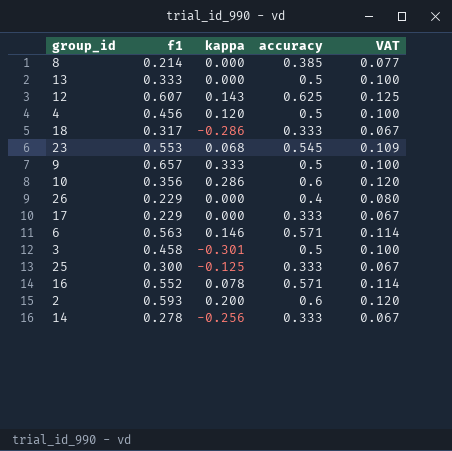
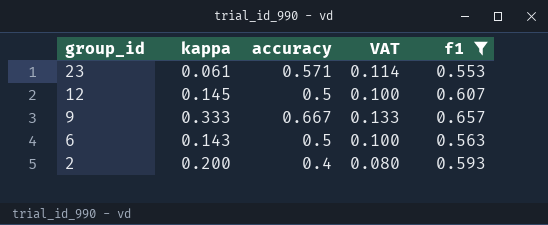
filter: none -> f1 >= 0.553
row order: none -> group_id descending
column f1 | position: 2 -> 5
23 | kappa: 0.068 -> 0.061
23 | accuracy: 0.545 -> 0.571
23 | VAT: 0.109 -> 0.114
12 | kappa: 0.143 -> 0.145
12 | accuracy: 0.625 -> 0.5
12 | VAT: 0.125 -> 0.100
9 | accuracy: 0.5 -> 0.667
9 | VAT: 0.100 -> 0.133
6 | kappa: 0.146 -> 0.143
6 | accuracy: 0.571 -> 0.5
6 | VAT: 0.114 -> 0.100
2 | accuracy: 0.6 -> 0.4
2 | VAT: 0.120 -> 0.080

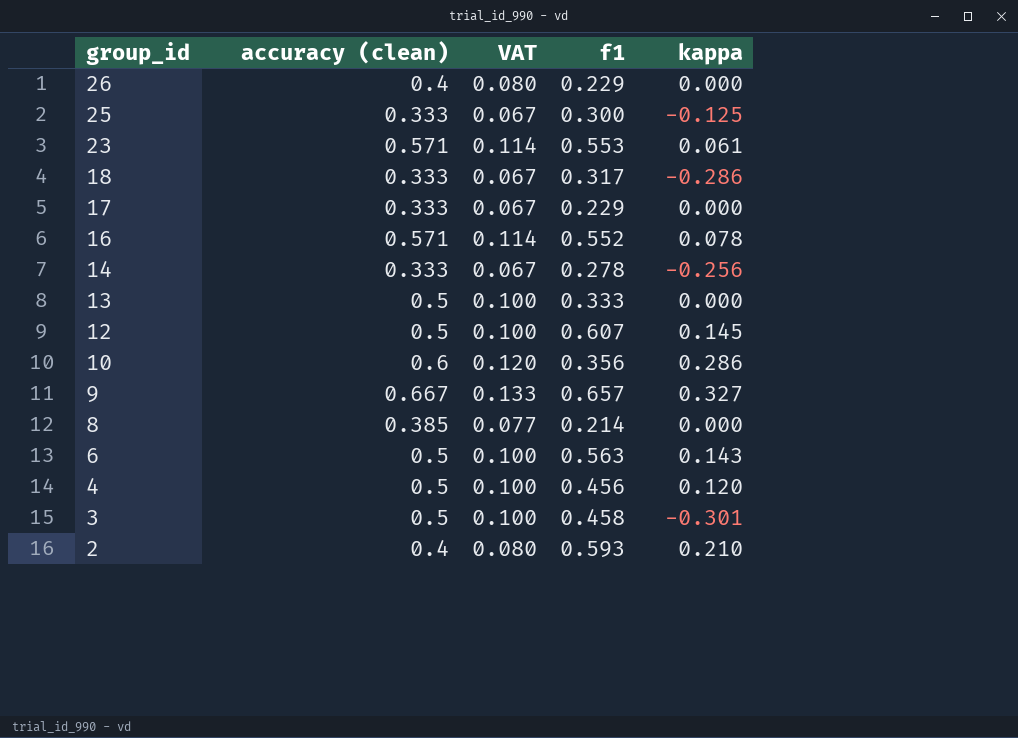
filter: f1 >= 0.553 -> none
column name: accuracy -> accuracy (clean)
column kappa | position: 2 -> 5
9 | kappa: 0.333 -> 0.327
2 | kappa: 0.200 -> 0.210

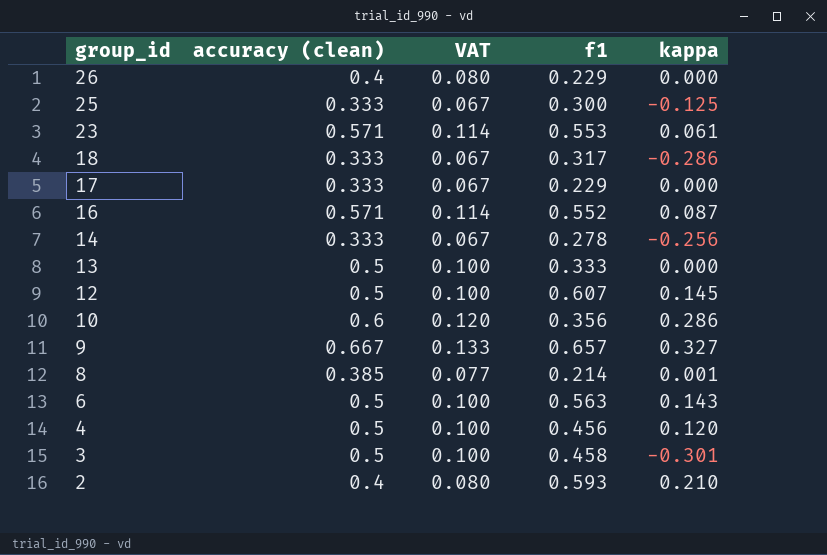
16 | kappa: 0.078 -> 0.087
8 | kappa: 0.000 -> 0.001

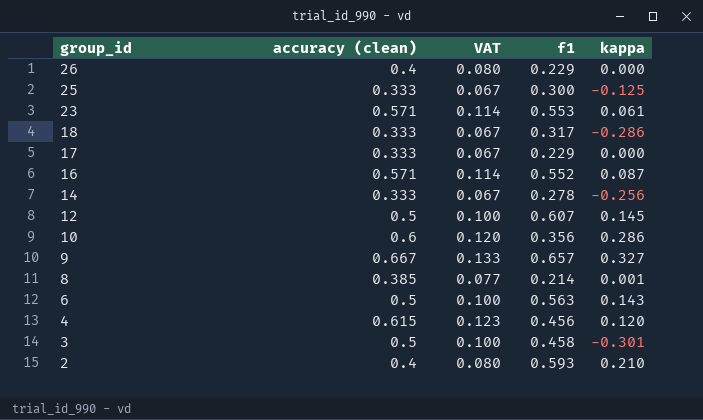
row 13: 0.5 | 0.100 | 0.333 | 0.000 -> none
4 | accuracy (clean): 0.5 -> 0.615
4 | VAT: 0.100 -> 0.123

